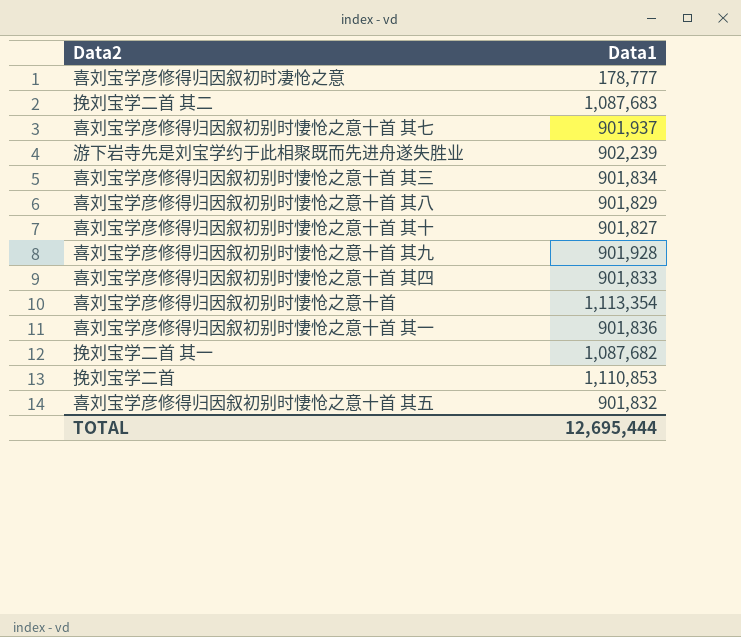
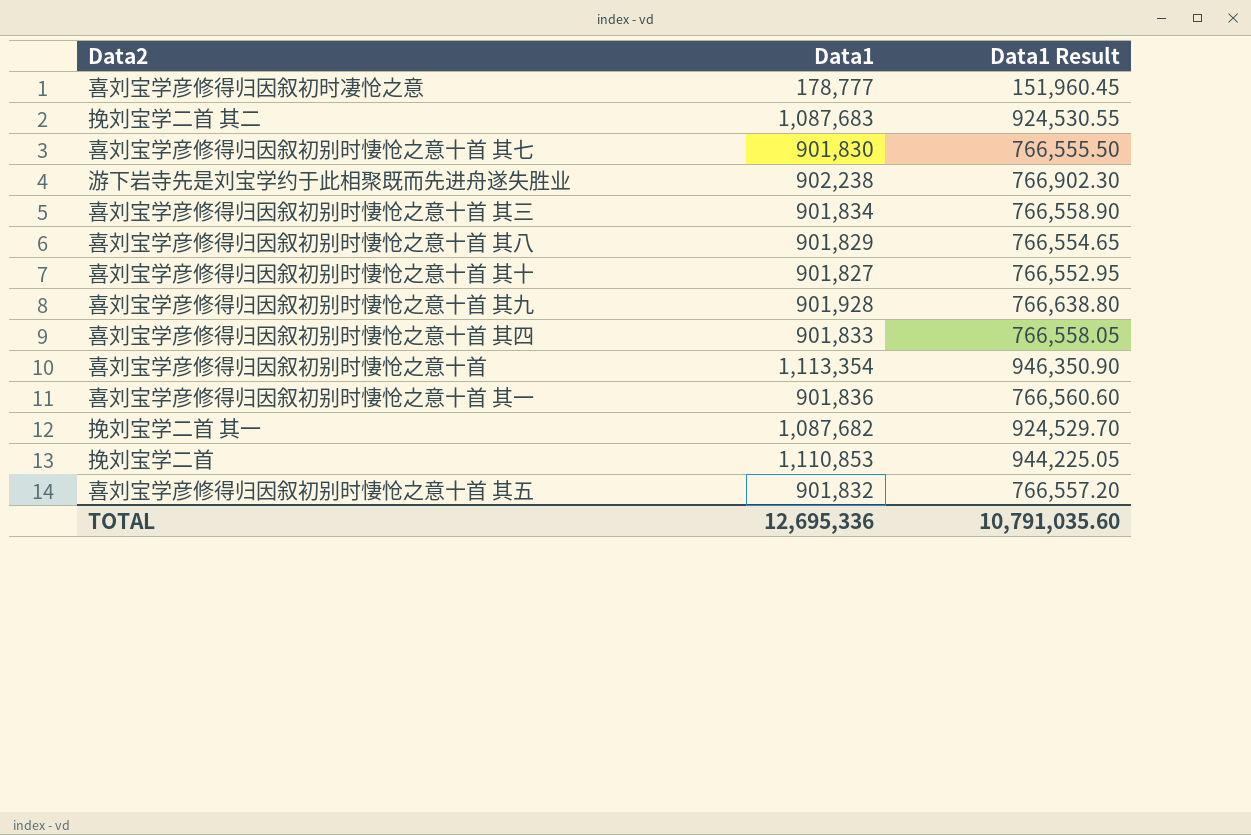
column Data1 Result | formula: none -> [Data1] * 0.85
喜刘宝学彦修得归因叙初别时悽怆之意十首 其七 | Data1: 901,937 -> 901,830
游下岩寺先是刘宝学约于此相聚既而先进舟遂失胜业 | Data1: 902,239 -> 902,238
TOTAL | Data1: 12,695,444 -> 12,695,336

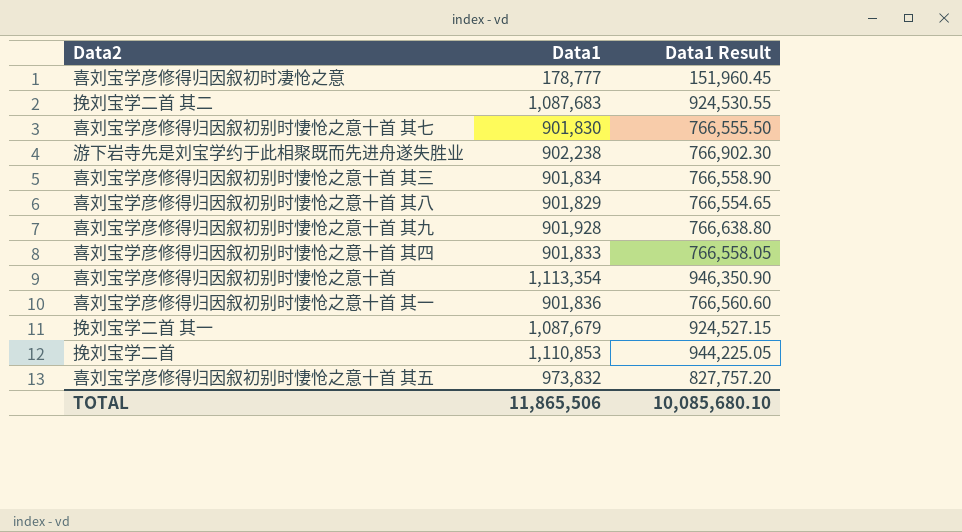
row 喜刘宝学彦修得归因叙初别时悽怆之意十首 其十: 901,827 | 766,552.95 -> none
挽刘宝学二首 其一 | Data1: 1,087,682 -> 1,087,679
挽刘宝学二首 其一 | Data1 Result: 924,529.70 -> 924,527.15
喜刘宝学彦修得归因叙初别时悽怆之意十首 其五 | Data1: 901,832 -> 973,832
喜刘宝学彦修得归因叙初别时悽怆之意十首 其五 | Data1 Result: 766,557.20 -> 827,757.20
TOTAL | Data1: 12,695,336 -> 11,865,506
TOTAL | Data1 Result: 10,791,035.60 -> 10,085,680.10

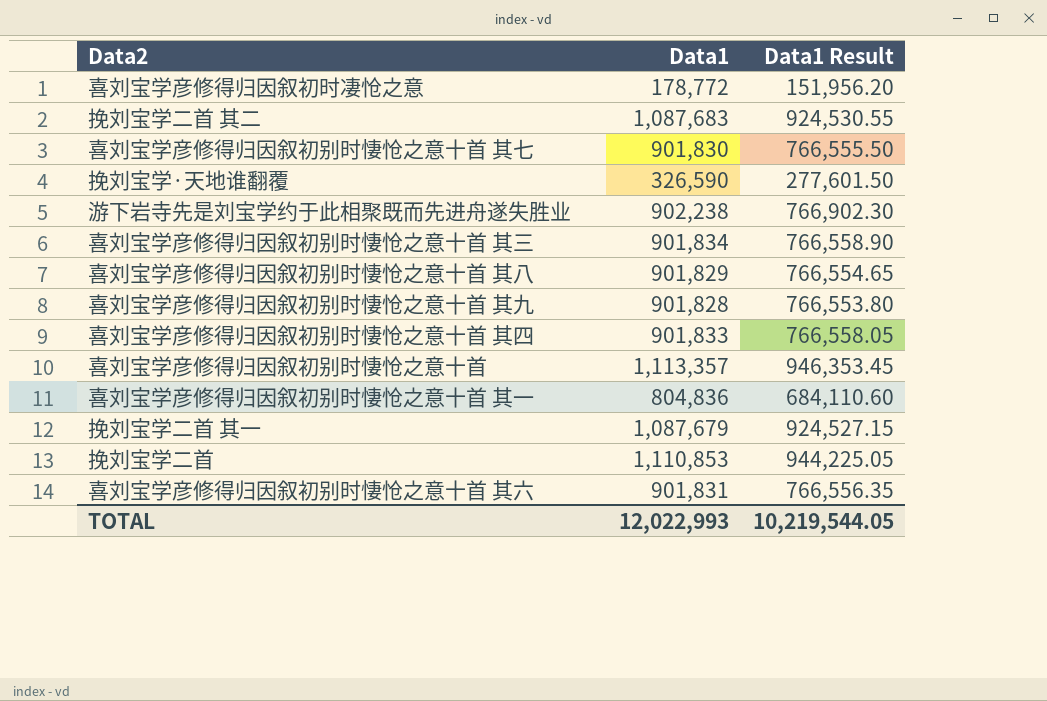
row 喜刘宝学彦修得归因叙初别时悽怆之意十首 其五: 973,832 | 827,757.20 -> none
喜刘宝学彦修得归因叙初时凄怆之意 | Data1: 178,777 -> 178,772
喜刘宝学彦修得归因叙初时凄怆之意 | Data1 Result: 151,960.45 -> 151,956.20
row 挽刘宝学·天地谁翻覆: none -> 326,590 | 277,601.50
喜刘宝学彦修得归因叙初别时悽怆之意十首 其九 | Data1: 901,928 -> 901,828
喜刘宝学彦修得归因叙初别时悽怆之意十首 其九 | Data1 Result: 766,638.80 -> 766,553.80
喜刘宝学彦修得归因叙初别时悽怆之意十首 | Data1: 1,113,354 -> 1,113,357
喜刘宝学彦修得归因叙初别时悽怆之意十首 | Data1 Result: 946,350.90 -> 946,353.45
喜刘宝学彦修得归因叙初别时悽怆之意十首 其一 | Data1: 901,836 -> 804,836
喜刘宝学彦修得归因叙初别时悽怆之意十首 其一 | Data1 Result: 766,560.60 -> 684,110.60
row 喜刘宝学彦修得归因叙初别时悽怆之意十首 其六: none -> 901,831 | 766,556.35
TOTAL | Data1: 11,865,506 -> 12,022,993
TOTAL | Data1 Result: 10,085,680.10 -> 10,219,544.05

